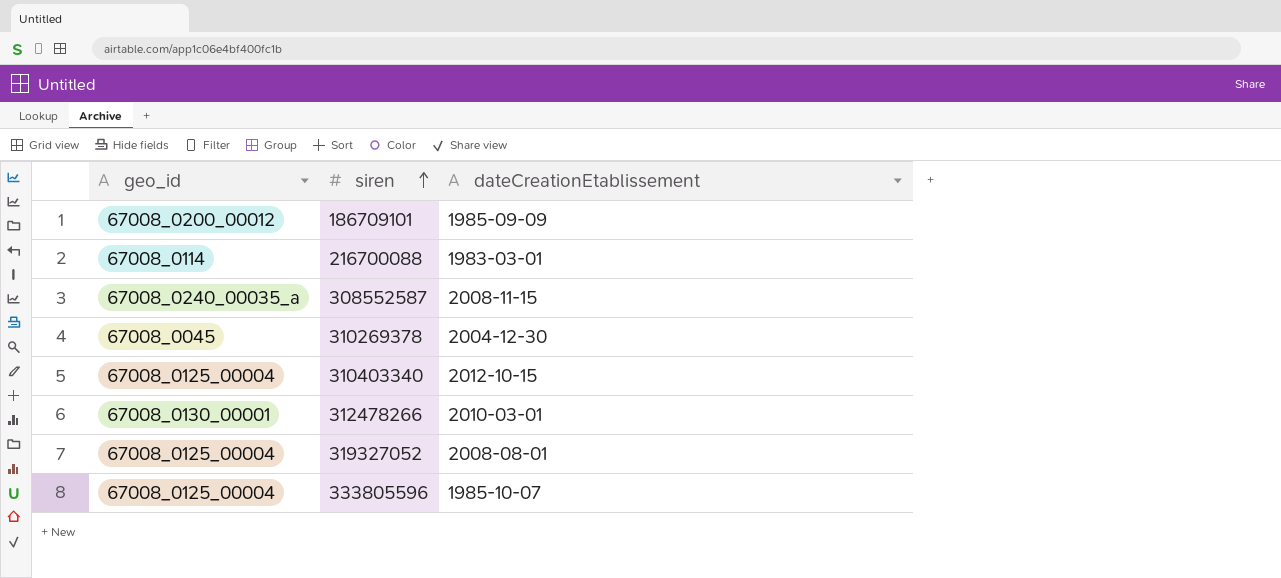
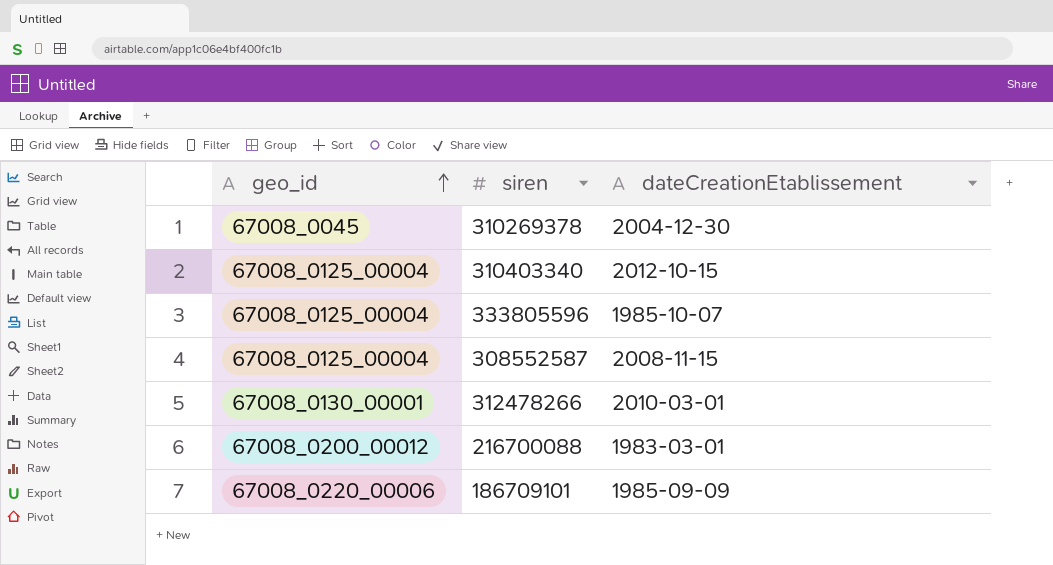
row order: siren ascending -> geo_id ascending
row 319327052: 67008_0125_00004 | 2008-08-01 -> none
308552587 | geo_id: 67008_0240_00035_a -> 67008_0125_00004
216700088 | geo_id: 67008_0114 -> 67008_0200_00012
186709101 | geo_id: 67008_0200_00012 -> 67008_0220_00006

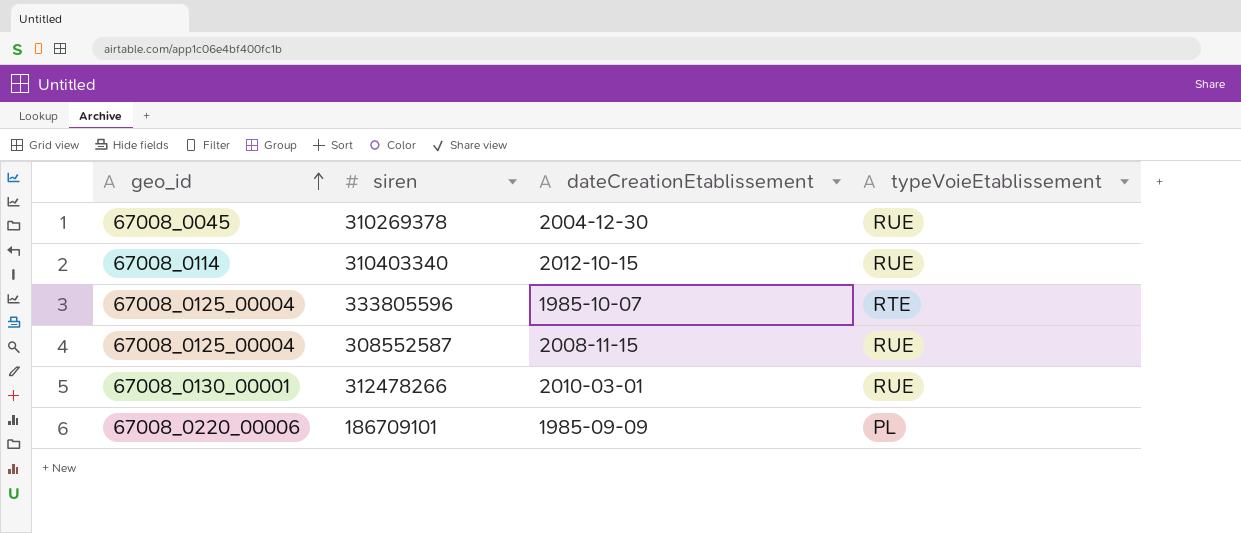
column typeVoieEtablissement | position: none -> 4
row 216700088: 67008_0200_00012 | 1983-03-01 -> none
310403340 | geo_id: 67008_0125_00004 -> 67008_0114

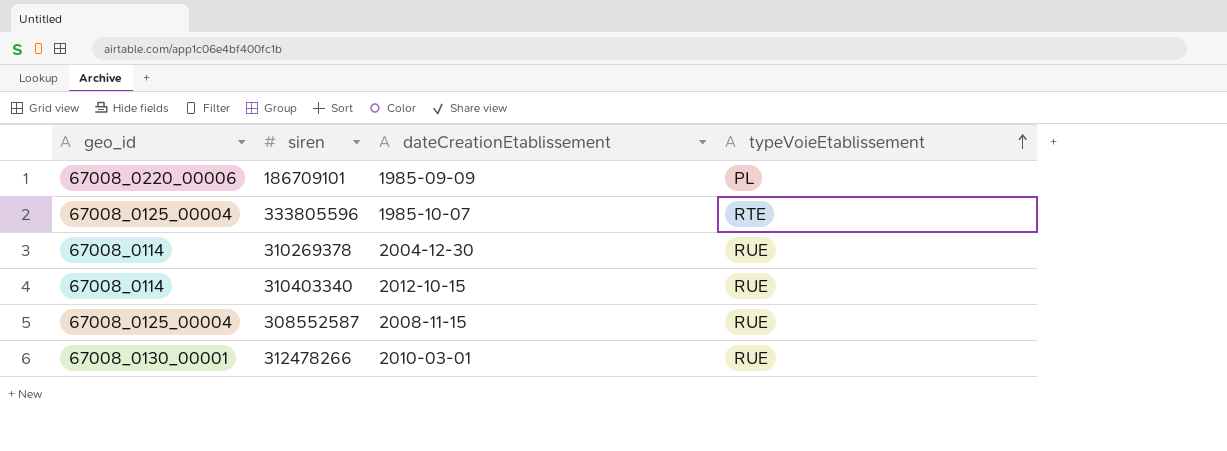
row order: geo_id ascending -> typeVoieEtablissement ascending
310269378 | geo_id: 67008_0045 -> 67008_0114

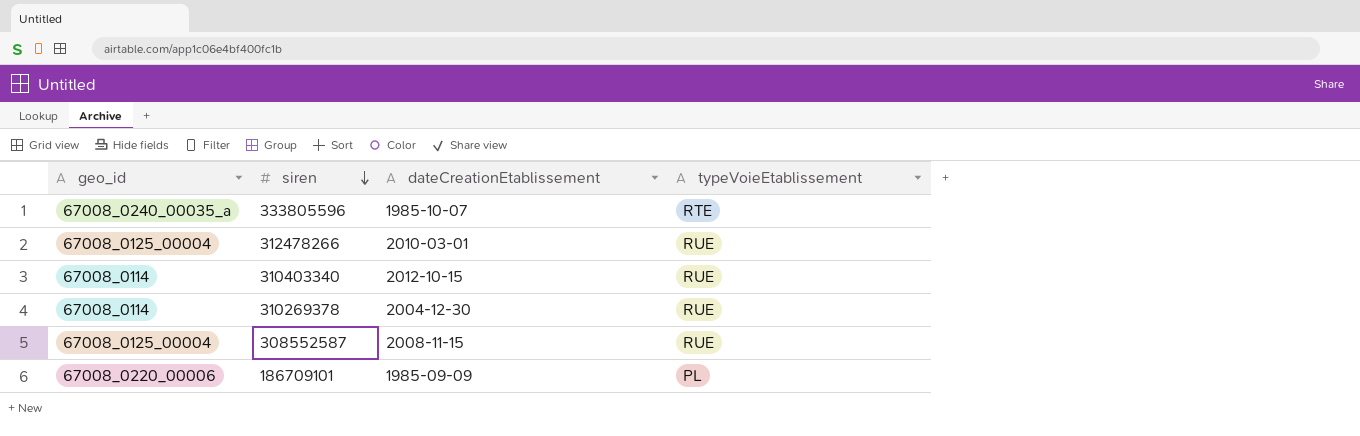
row order: typeVoieEtablissement ascending -> siren descending
333805596 | geo_id: 67008_0125_00004 -> 67008_0240_00035_a
312478266 | geo_id: 67008_0130_00001 -> 67008_0125_00004

